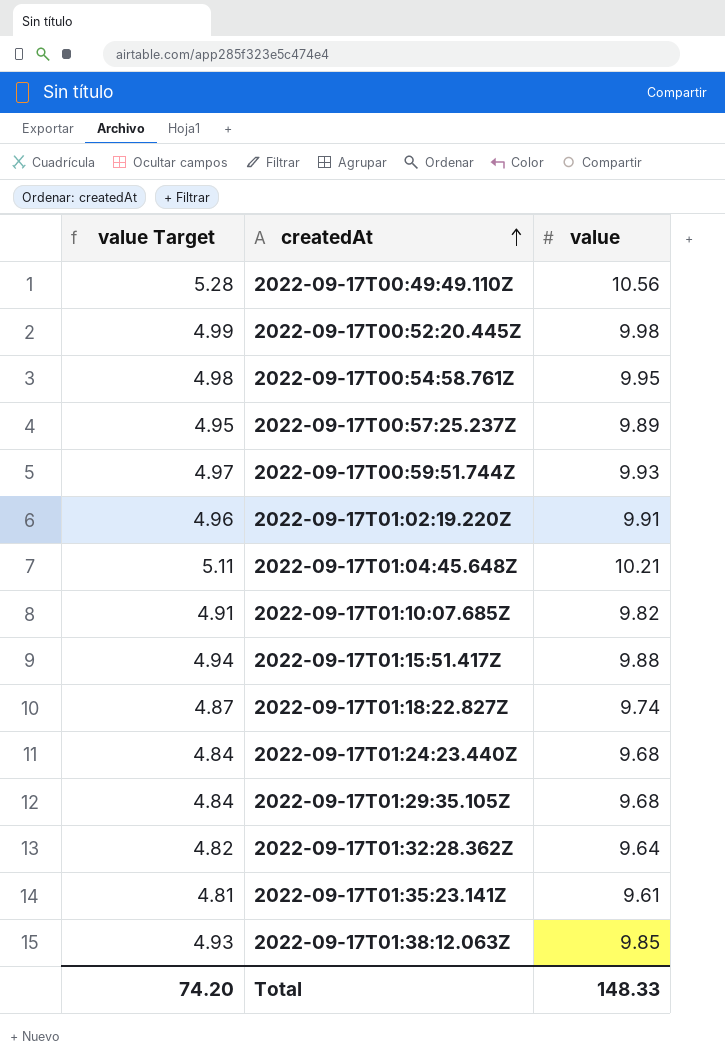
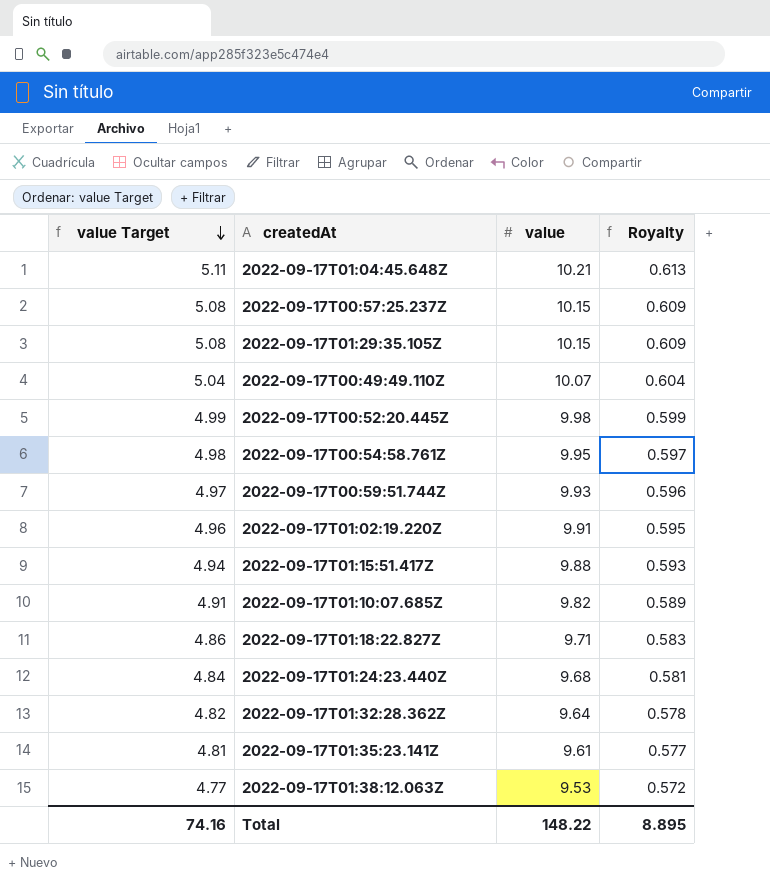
row order: createdAt ascending -> value Target descending
column Royalty | formula: none -> [value] * 0.06
2022-09-17T00:57:25.237Z | value Target: 4.95 -> 5.08
2022-09-17T00:57:25.237Z | value: 9.89 -> 10.15
2022-09-17T01:29:35.105Z | value Target: 4.84 -> 5.08
2022-09-17T01:29:35.105Z | value: 9.68 -> 10.15
2022-09-17T00:49:49.110Z | value Target: 5.28 -> 5.04
2022-09-17T00:49:49.110Z | value: 10.56 -> 10.07
2022-09-17T01:18:22.827Z | value Target: 4.87 -> 4.86
2022-09-17T01:18:22.827Z | value: 9.74 -> 9.71
2022-09-17T01:38:12.063Z | value Target: 4.93 -> 4.77
2022-09-17T01:38:12.063Z | value: 9.85 -> 9.53
Total | value Target: 74.20 -> 74.16
Total | value: 148.33 -> 148.22

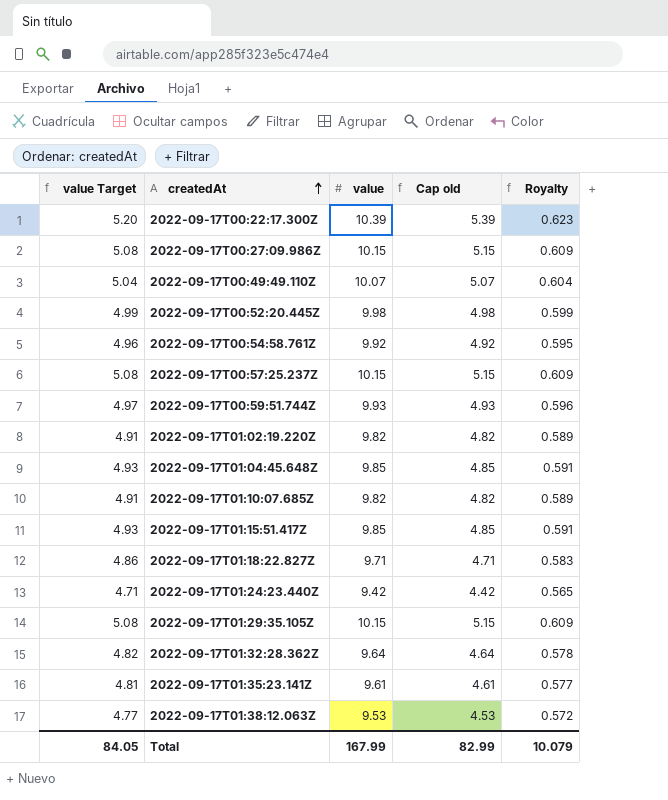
row order: value Target descending -> createdAt ascending
column Cap old | formula: none -> [value] - 5
row 2022-09-17T00:22:17.300Z: none -> 5.20 | 10.39 | 5.39 | 0.623
row 2022-09-17T00:27:09.986Z: none -> 5.08 | 10.15 | 5.15 | 0.609
2022-09-17T00:54:58.761Z | value Target: 4.98 -> 4.96
2022-09-17T00:54:58.761Z | value: 9.95 -> 9.92
2022-09-17T00:54:58.761Z | Royalty: 0.597 -> 0.595
2022-09-17T01:02:19.220Z | value Target: 4.96 -> 4.91
2022-09-17T01:02:19.220Z | value: 9.91 -> 9.82
2022-09-17T01:02:19.220Z | Royalty: 0.595 -> 0.589
2022-09-17T01:04:45.648Z | value Target: 5.11 -> 4.93
2022-09-17T01:04:45.648Z | value: 10.21 -> 9.85
2022-09-17T01:04:45.648Z | Royalty: 0.613 -> 0.591
2022-09-17T01:15:51.417Z | value Target: 4.94 -> 4.93
2022-09-17T01:15:51.417Z | value: 9.88 -> 9.85
2022-09-17T01:15:51.417Z | Royalty: 0.593 -> 0.591
2022-09-17T01:24:23.440Z | value Target: 4.84 -> 4.71
2022-09-17T01:24:23.440Z | value: 9.68 -> 9.42
2022-09-17T01:24:23.440Z | Royalty: 0.581 -> 0.565
Total | value Target: 74.16 -> 84.05
Total | value: 148.22 -> 167.99
Total | Royalty: 8.895 -> 10.079

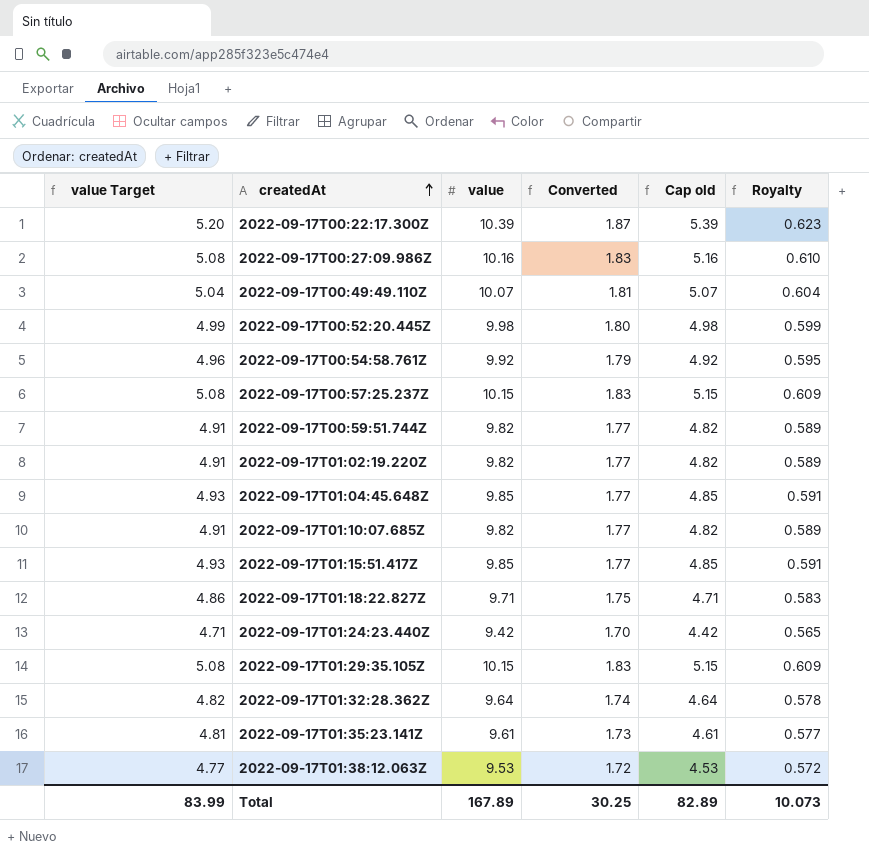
column Converted | formula: none -> [value] * 0.18
2022-09-17T00:27:09.986Z | value: 10.15 -> 10.16
2022-09-17T00:27:09.986Z | Cap old: 5.15 -> 5.16
2022-09-17T00:27:09.986Z | Royalty: 0.609 -> 0.610
2022-09-17T00:59:51.744Z | value Target: 4.97 -> 4.91
2022-09-17T00:59:51.744Z | value: 9.93 -> 9.82
2022-09-17T00:59:51.744Z | Cap old: 4.93 -> 4.82
2022-09-17T00:59:51.744Z | Royalty: 0.596 -> 0.589
Total | value Target: 84.05 -> 83.99
Total | value: 167.99 -> 167.89
Total | Cap old: 82.99 -> 82.89
Total | Royalty: 10.079 -> 10.073

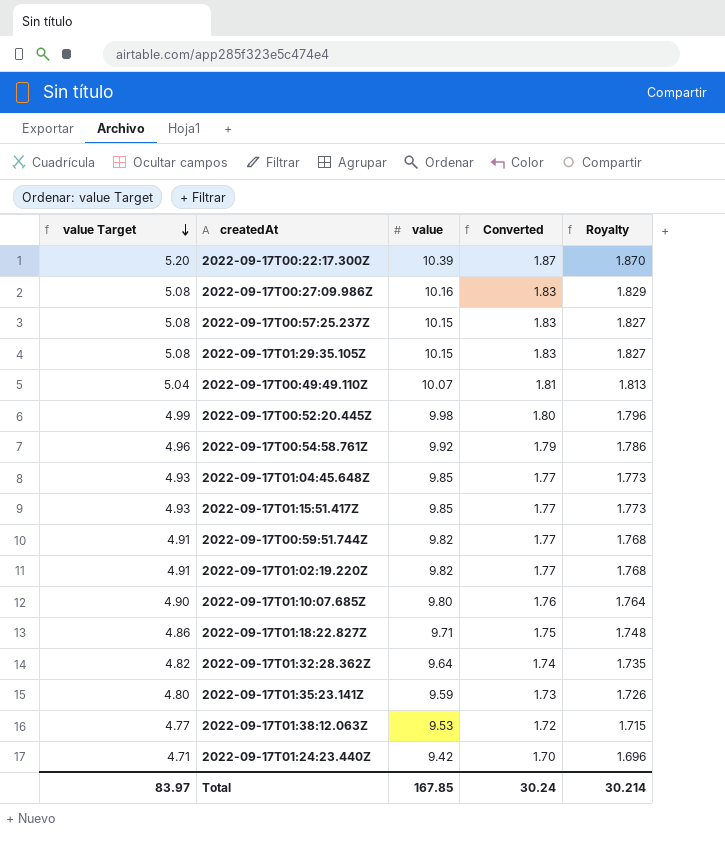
row order: createdAt ascending -> value Target descending
column Cap old | formula: [value] - 5 -> none
column Royalty | formula: [value] * 0.06 -> [value] * 0.18
2022-09-17T01:10:07.685Z | value Target: 4.91 -> 4.90
2022-09-17T01:10:07.685Z | value: 9.82 -> 9.80
2022-09-17T01:10:07.685Z | Converted: 1.77 -> 1.76
2022-09-17T01:35:23.141Z | value Target: 4.81 -> 4.80
2022-09-17T01:35:23.141Z | value: 9.61 -> 9.59
Total | value Target: 83.99 -> 83.97
Total | value: 167.89 -> 167.85
Total | Converted: 30.25 -> 30.24
Total | Royalty: 10.073 -> 30.214

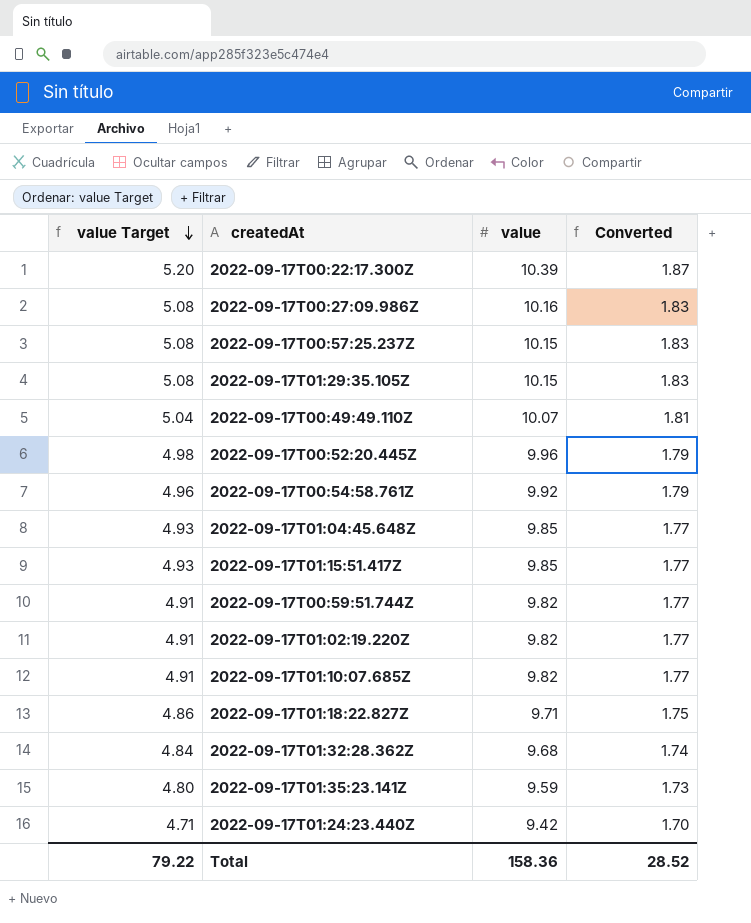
column Royalty | formula: [value] * 0.18 -> none
row 2022-09-17T01:38:12.063Z: 4.77 | 9.53 | 1.72 | 1.715 -> none
2022-09-17T00:52:20.445Z | value Target: 4.99 -> 4.98
2022-09-17T00:52:20.445Z | value: 9.98 -> 9.96
2022-09-17T00:52:20.445Z | Converted: 1.80 -> 1.79
2022-09-17T01:10:07.685Z | value Target: 4.90 -> 4.91
2022-09-17T01:10:07.685Z | value: 9.80 -> 9.82
2022-09-17T01:10:07.685Z | Converted: 1.76 -> 1.77
2022-09-17T01:32:28.362Z | value Target: 4.82 -> 4.84
2022-09-17T01:32:28.362Z | value: 9.64 -> 9.68
Total | value Target: 83.97 -> 79.22
Total | value: 167.85 -> 158.36
Total | Converted: 30.24 -> 28.52

